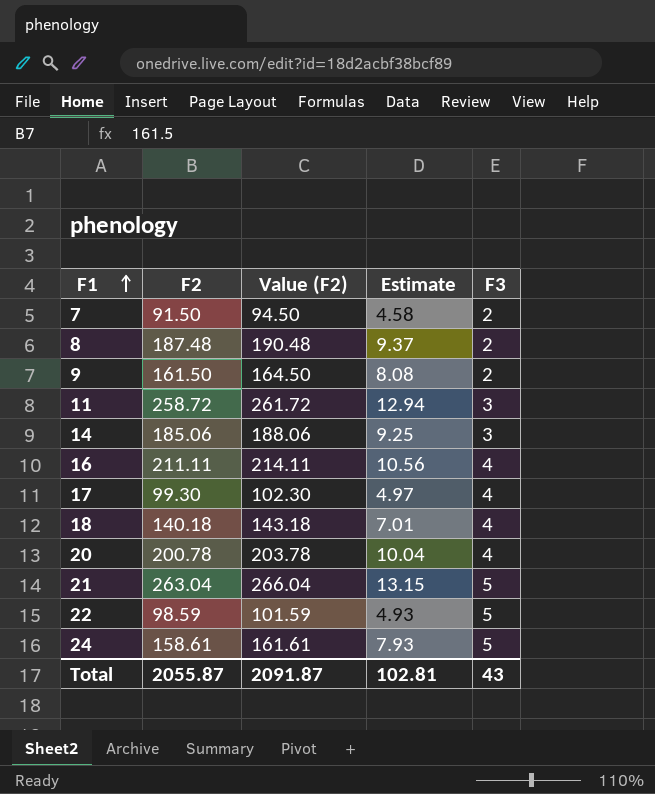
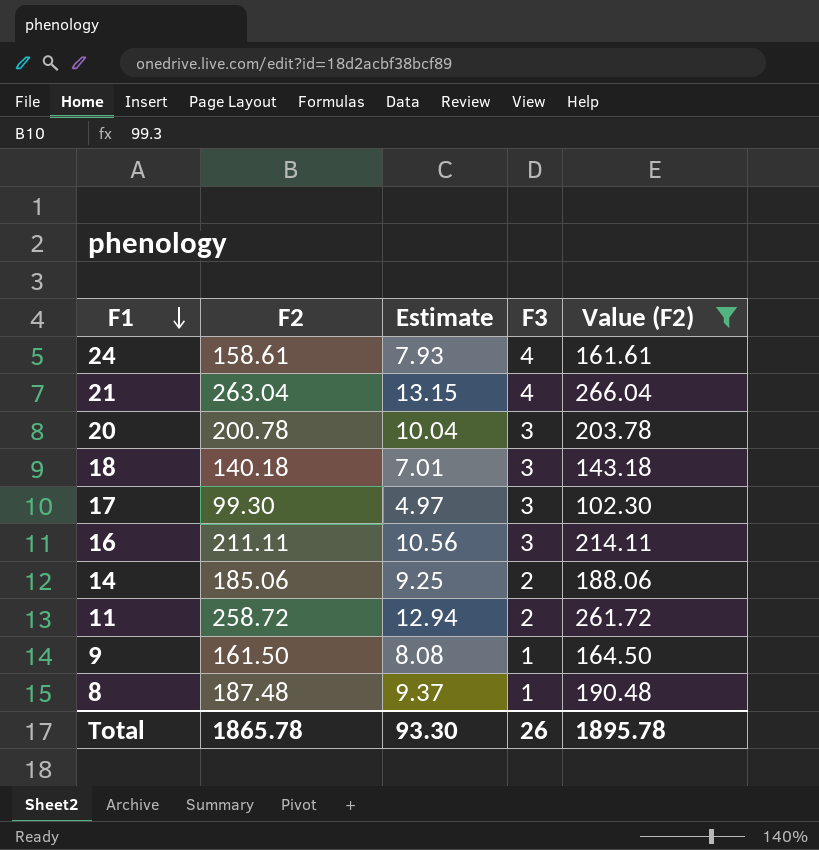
filter: none -> Value (F2) >= 102.30
row order: F1 ascending -> F1 descending
column Value (F2) | position: 3 -> 5
24 | F3: 5 -> 4
21 | F3: 5 -> 4
20 | F3: 4 -> 3
18 | F3: 4 -> 3
17 | F3: 4 -> 3
16 | F3: 4 -> 3
14 | F3: 3 -> 2
11 | F3: 3 -> 2
9 | F3: 2 -> 1
8 | F3: 2 -> 1
Total | F2: 2055.87 -> 1865.78
Total | Estimate: 102.81 -> 93.30
Total | F3: 43 -> 26
Total | Value (F2): 2091.87 -> 1895.78

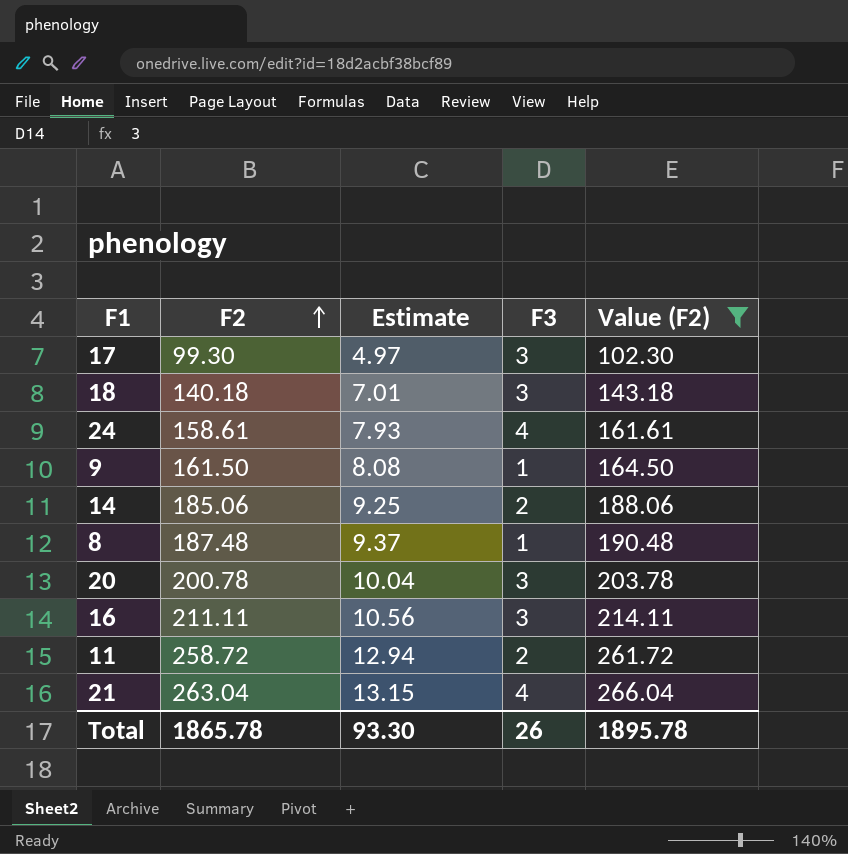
row order: F1 descending -> F2 ascending

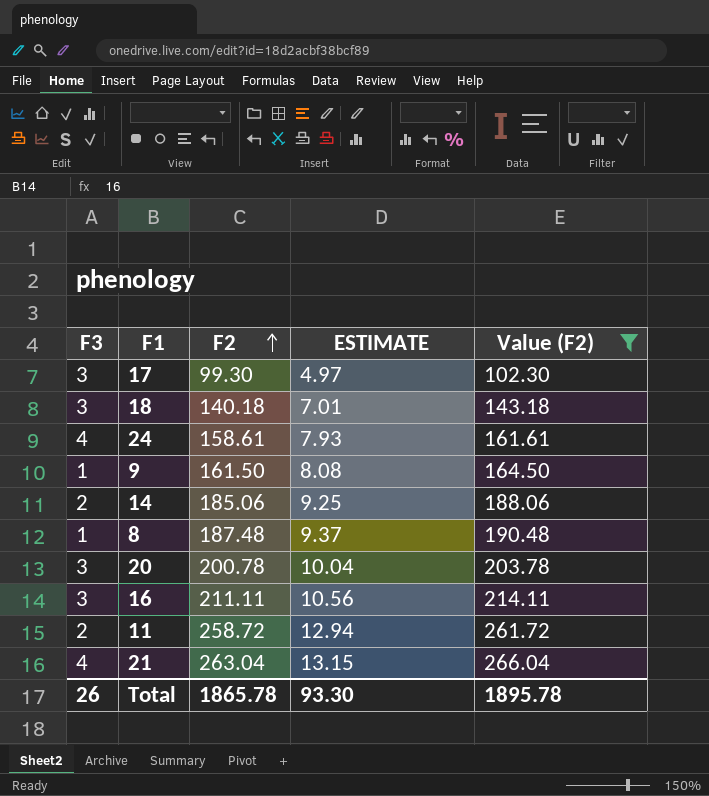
column F3 | position: 4 -> 1
column name: Estimate -> ESTIMATE

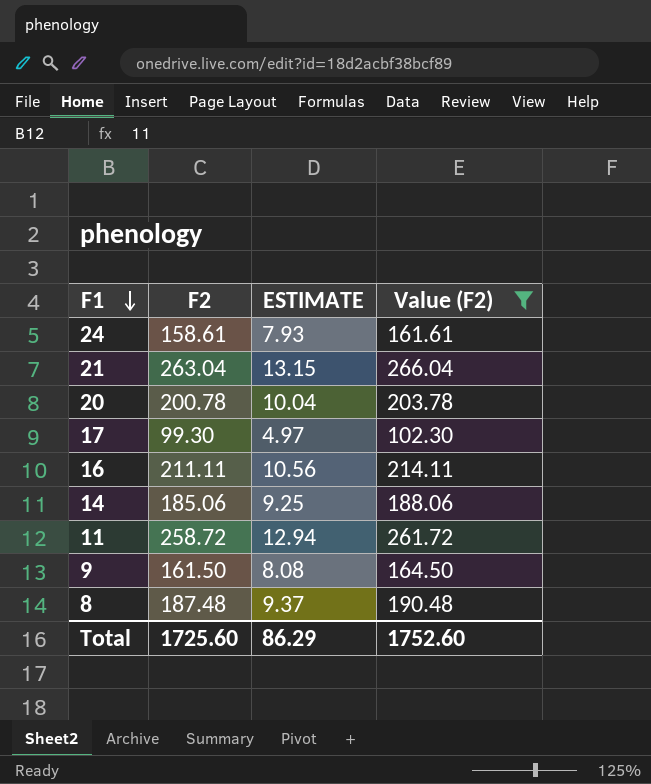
row order: F2 ascending -> F1 descending
column F3 | position: 1 -> none
row 18: 3 | 140.18 | 7.01 | 143.18 -> none
Total | F2: 1865.78 -> 1725.60
Total | ESTIMATE: 93.30 -> 86.29
Total | Value (F2): 1895.78 -> 1752.60

